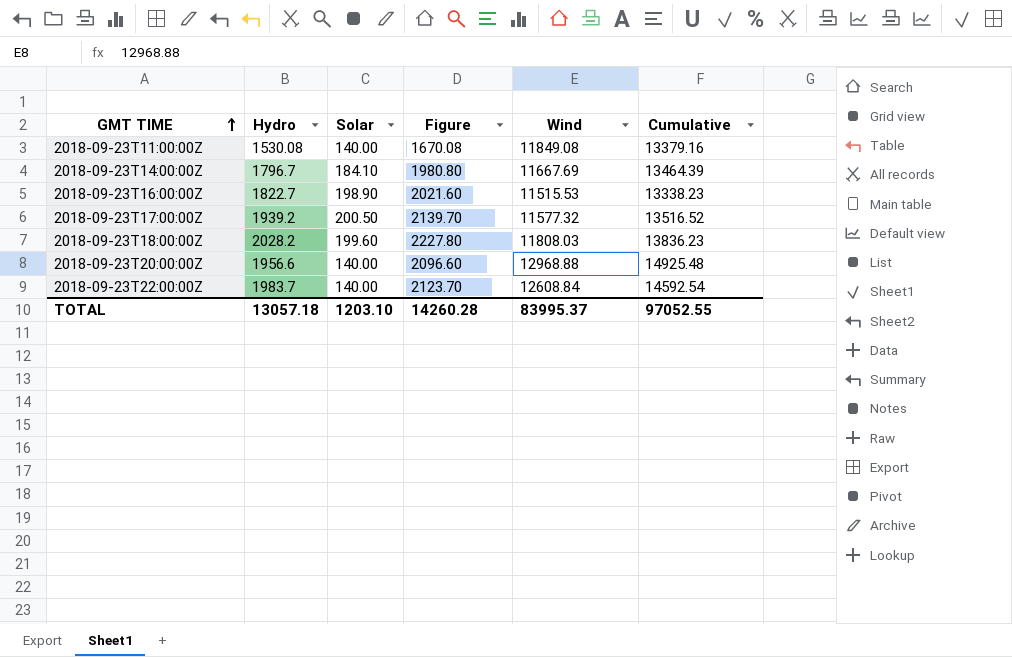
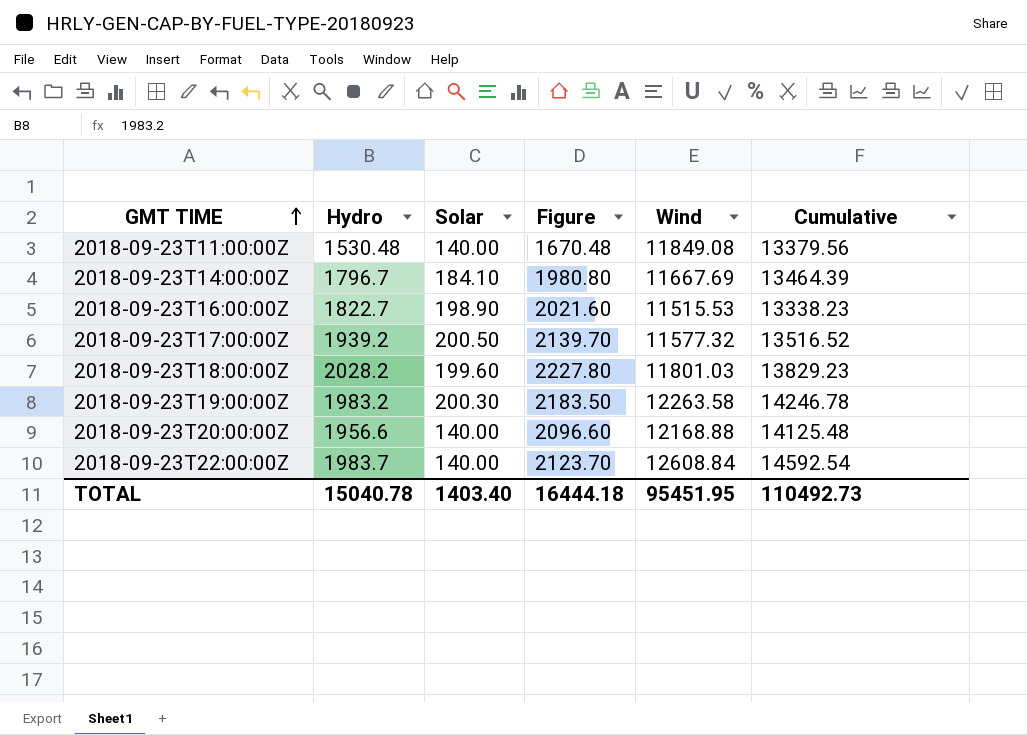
2018-09-23T11:00:00Z | Hydro: 1530.08 -> 1530.48
2018-09-23T11:00:00Z | Figure: 1670.08 -> 1670.48
2018-09-23T11:00:00Z | Cumulative: 13379.16 -> 13379.56
2018-09-23T18:00:00Z | Wind: 11808.03 -> 11801.03
2018-09-23T18:00:00Z | Cumulative: 13836.23 -> 13829.23
row 2018-09-23T19:00:00Z: none -> 1983.2 | 200.30 | 2183.50 | 12263.58 | 14246.78
2018-09-23T20:00:00Z | Wind: 12968.88 -> 12168.88
2018-09-23T20:00:00Z | Cumulative: 14925.48 -> 14125.48
TOTAL | Hydro: 13057.18 -> 15040.78
TOTAL | Solar: 1203.10 -> 1403.40
TOTAL | Figure: 14260.28 -> 16444.18
TOTAL | Wind: 83995.37 -> 95451.95
TOTAL | Cumulative: 97052.55 -> 110492.73

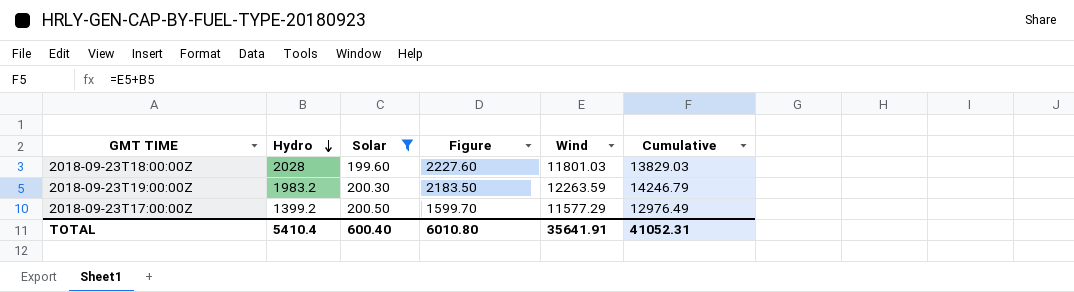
filter: none -> Solar >= 199.60
row order: GMT TIME ascending -> Hydro descending
2018-09-23T18:00:00Z | Hydro: 2028.2 -> 2028
2018-09-23T18:00:00Z | Figure: 2227.80 -> 2227.60
2018-09-23T18:00:00Z | Cumulative: 13829.23 -> 13829.03
2018-09-23T19:00:00Z | Wind: 12263.58 -> 12263.59
2018-09-23T19:00:00Z | Cumulative: 14246.78 -> 14246.79
2018-09-23T17:00:00Z | Hydro: 1939.2 -> 1399.2
2018-09-23T17:00:00Z | Figure: 2139.70 -> 1599.70
2018-09-23T17:00:00Z | Wind: 11577.32 -> 11577.29
2018-09-23T17:00:00Z | Cumulative: 13516.52 -> 12976.49
TOTAL | Hydro: 15040.78 -> 5410.4
TOTAL | Solar: 1403.40 -> 600.40
TOTAL | Figure: 16444.18 -> 6010.80
TOTAL | Wind: 95451.95 -> 35641.91
TOTAL | Cumulative: 110492.73 -> 41052.31

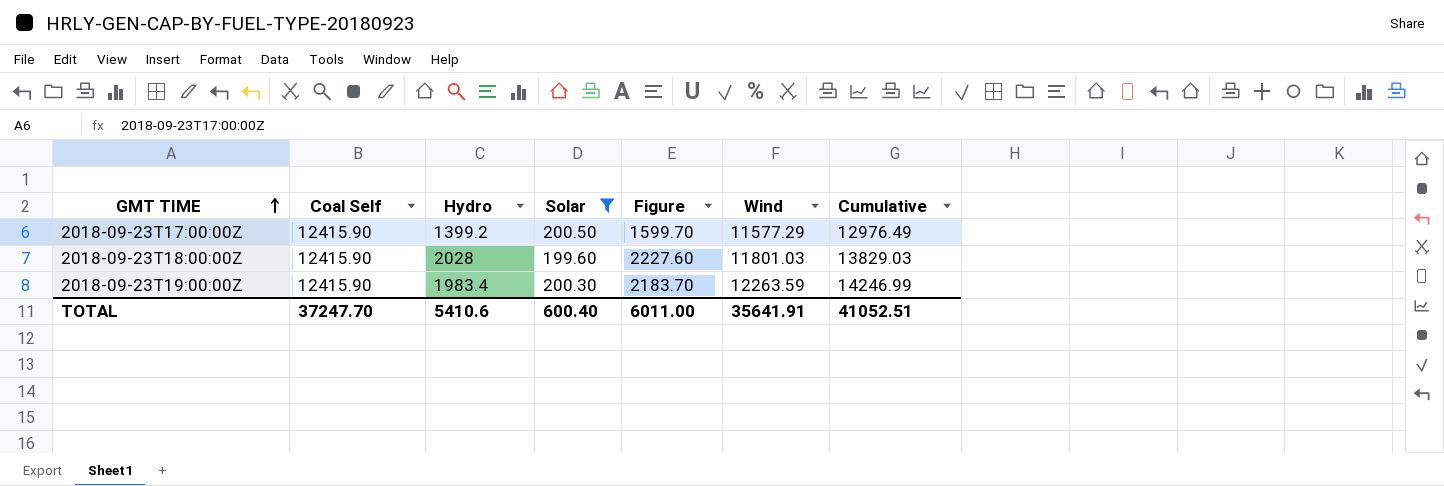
row order: Hydro descending -> GMT TIME ascending
column Coal Self | position: none -> 2
2018-09-23T19:00:00Z | Hydro: 1983.2 -> 1983.4
2018-09-23T19:00:00Z | Figure: 2183.50 -> 2183.70
2018-09-23T19:00:00Z | Cumulative: 14246.79 -> 14246.99
TOTAL | Hydro: 5410.4 -> 5410.6
TOTAL | Figure: 6010.80 -> 6011.00
TOTAL | Cumulative: 41052.31 -> 41052.51

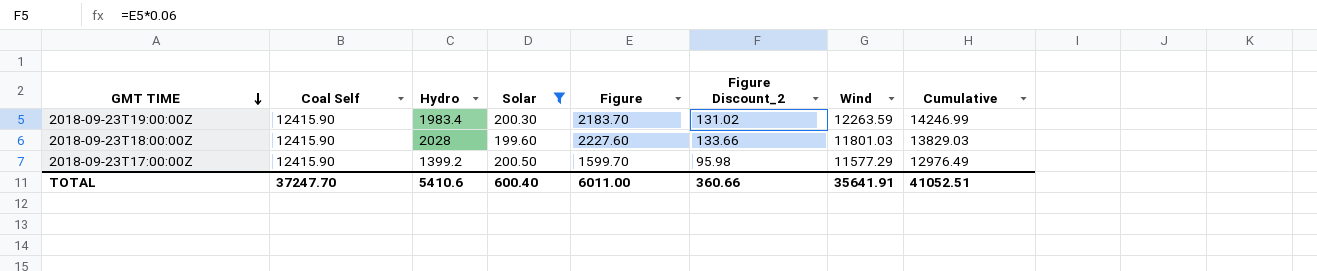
row order: GMT TIME ascending -> GMT TIME descending
column Figure Discount_2 | formula: none -> [Figure] * 0.06

